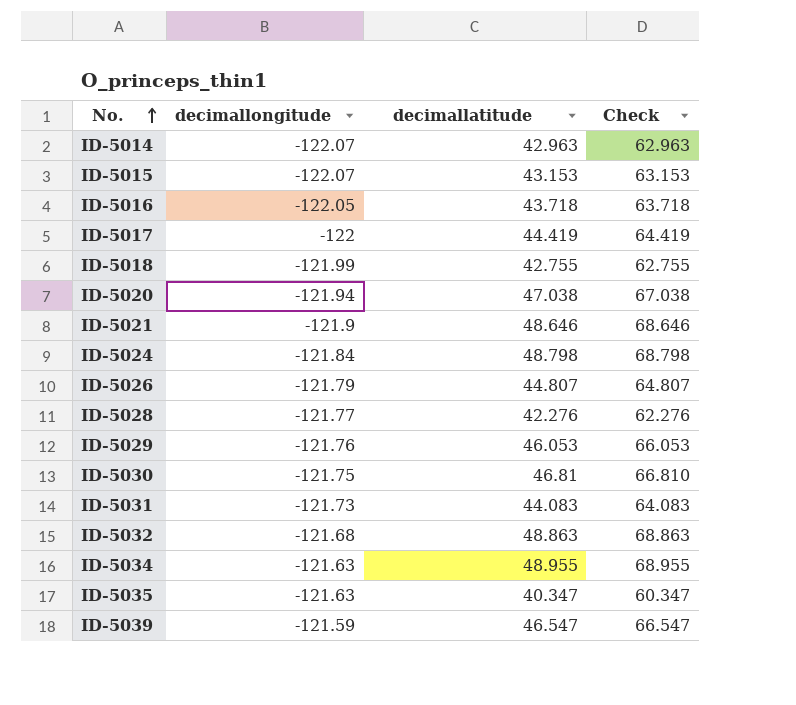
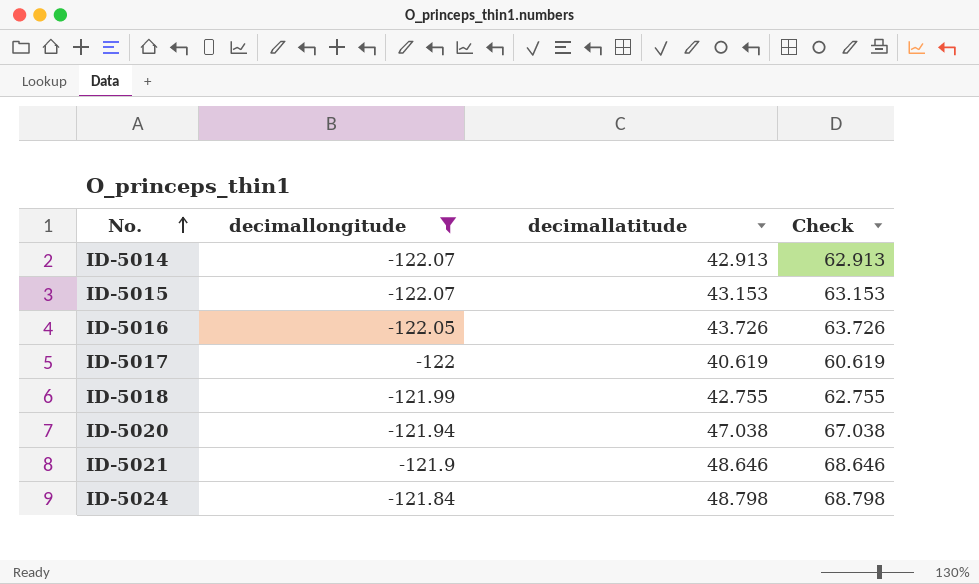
filter: none -> decimallongitude <= -121.84
ID-5014 | decimallatitude: 42.963 -> 42.913
ID-5014 | Check: 62.963 -> 62.913
ID-5016 | decimallatitude: 43.718 -> 43.726
ID-5016 | Check: 63.718 -> 63.726
ID-5017 | decimallatitude: 44.419 -> 40.619
ID-5017 | Check: 64.419 -> 60.619

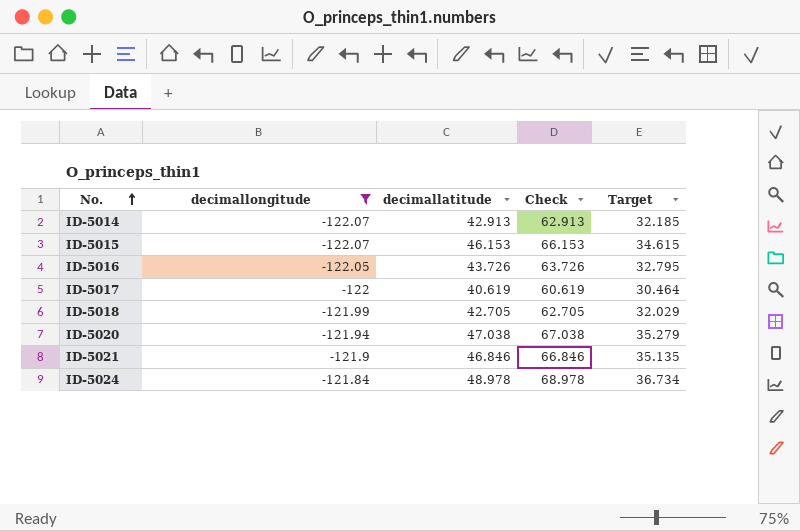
column Target | formula: none -> [decimallatitude] * 0.75
ID-5015 | decimallatitude: 43.153 -> 46.153
ID-5015 | Check: 63.153 -> 66.153
ID-5018 | decimallatitude: 42.755 -> 42.705
ID-5018 | Check: 62.755 -> 62.705
ID-5021 | decimallatitude: 48.646 -> 46.846
ID-5021 | Check: 68.646 -> 66.846
ID-5024 | decimallatitude: 48.798 -> 48.978
ID-5024 | Check: 68.798 -> 68.978

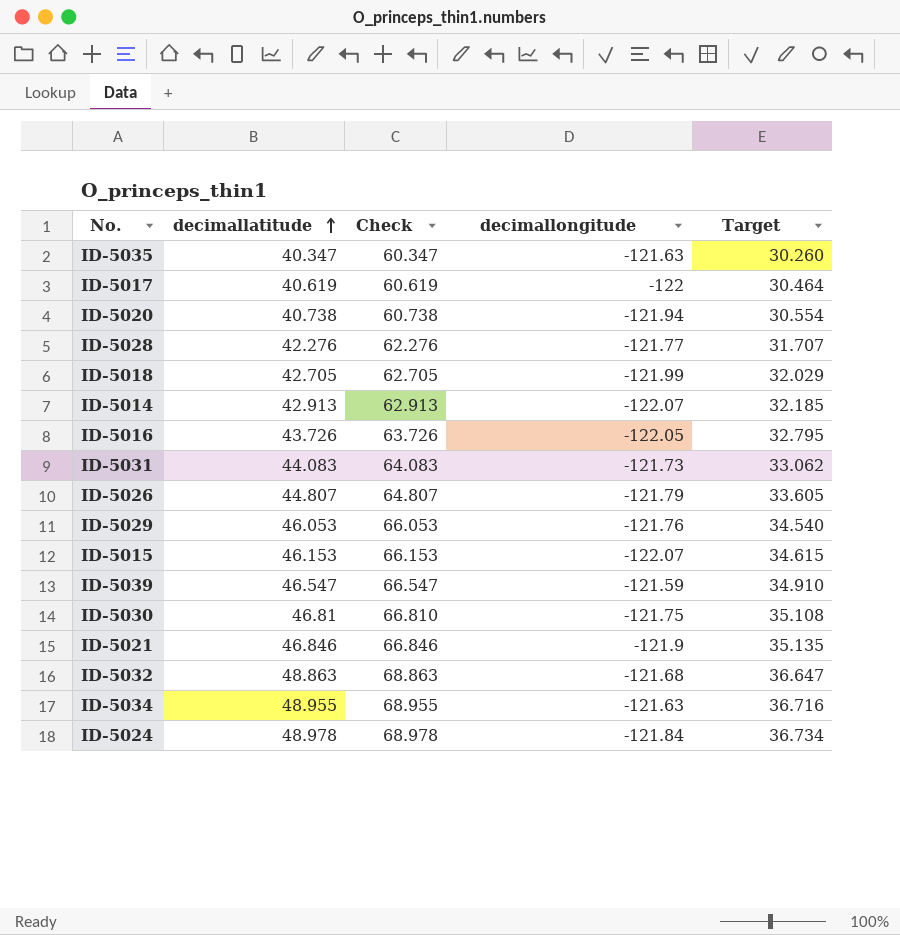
filter: decimallongitude <= -121.84 -> none
row order: No. ascending -> decimallatitude ascending
column decimallongitude | position: 2 -> 4
ID-5020 | decimallatitude: 47.038 -> 40.738
ID-5020 | Check: 67.038 -> 60.738
ID-5020 | Target: 35.279 -> 30.554

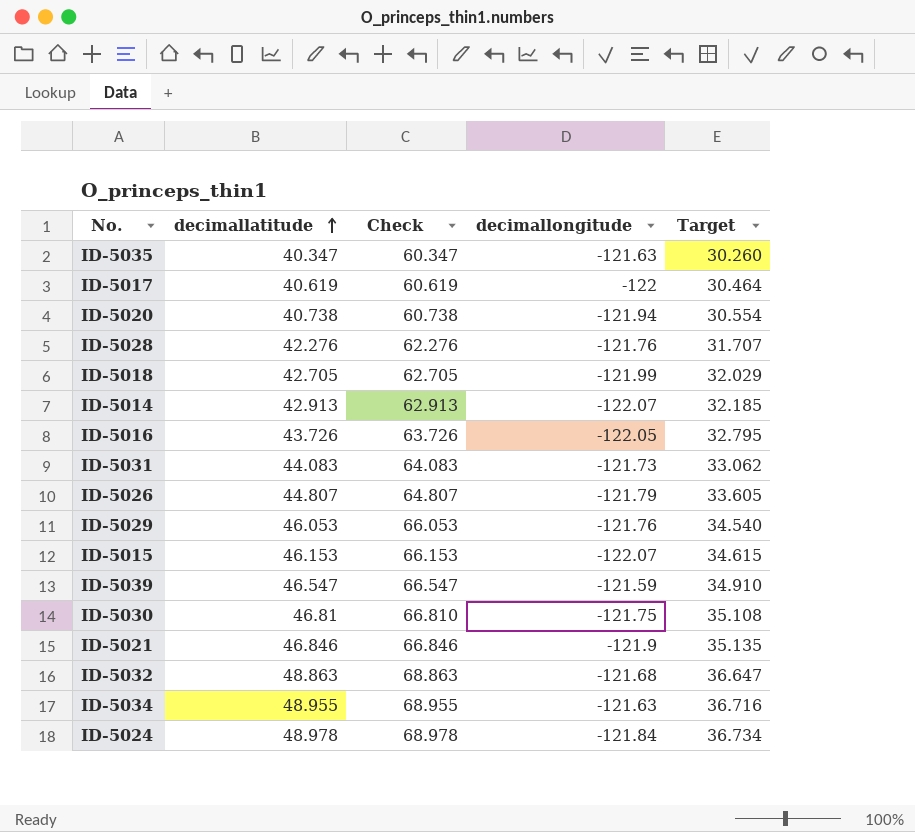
ID-5028 | decimallongitude: -121.77 -> -121.76

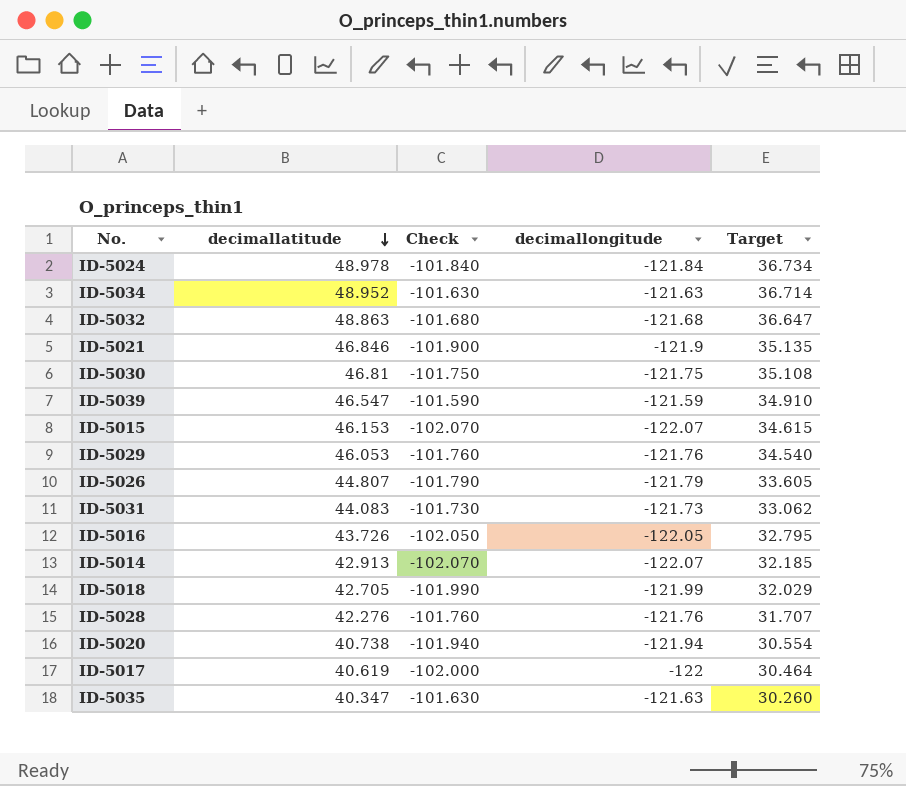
row order: decimallatitude ascending -> decimallatitude descending
column Check | formula: [decimallatitude] + 20 -> [decimallongitude] + 20
ID-5034 | decimallatitude: 48.955 -> 48.952
ID-5034 | Target: 36.716 -> 36.714

